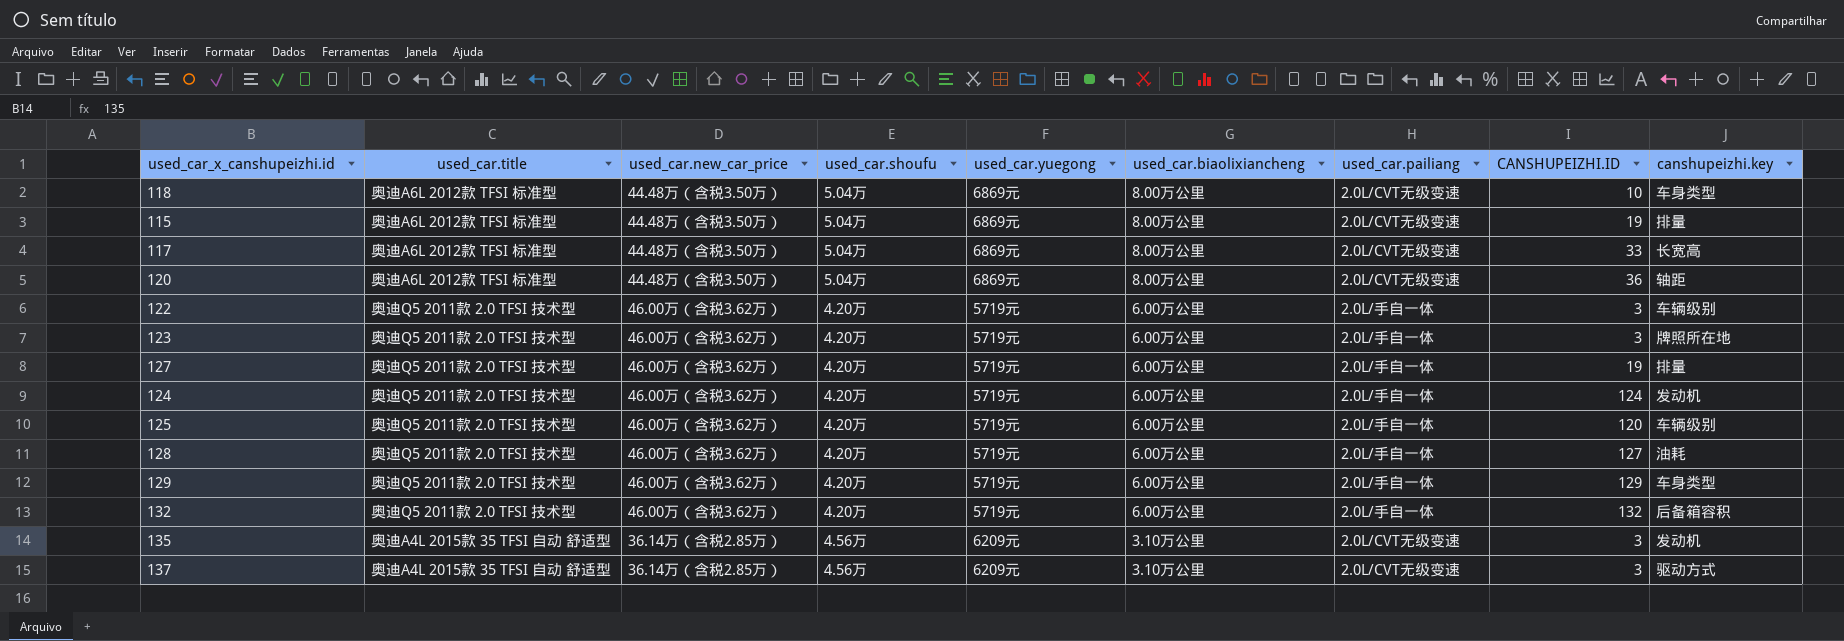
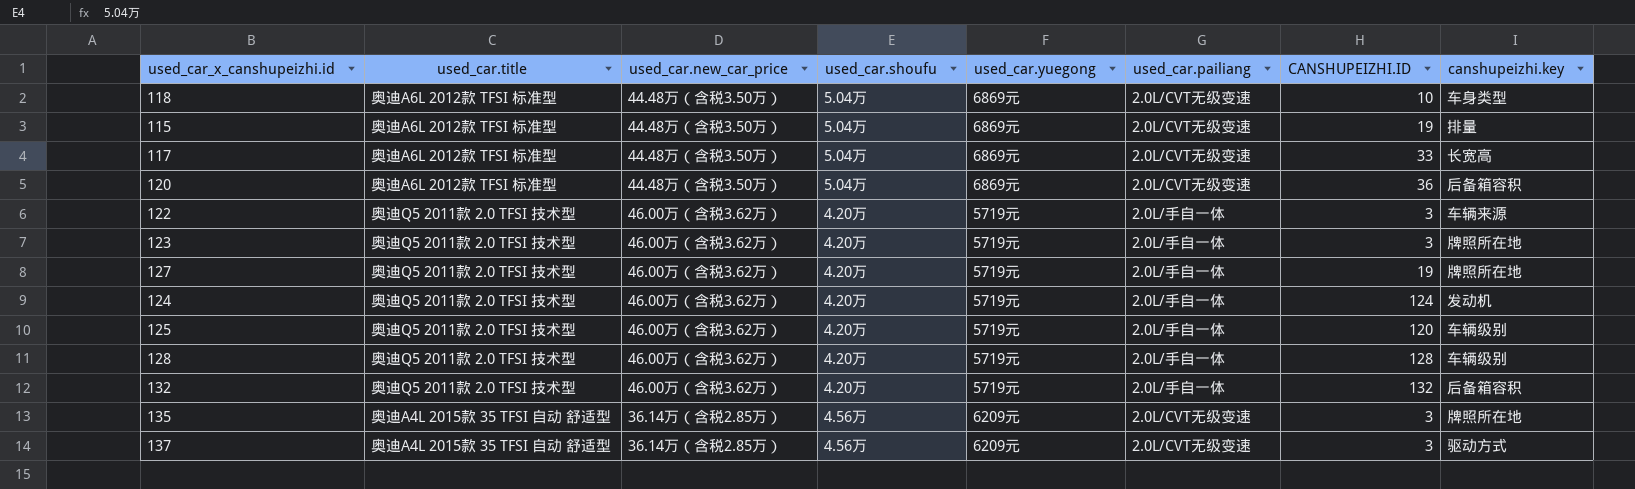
column used_car.biaolixiancheng | position: 6 -> none
row 129: 奥迪Q5 2011款 2.0 TFSI 技术型 | 46.00万（含税3.62万） | 4.20万 | 5719元 | 6.00万公里 | 2.0L/手自一体 | 129 | 车身类型 -> none
120 | canshupeizhi.key: 轴距 -> 后备箱容积
122 | canshupeizhi.key: 车辆级别 -> 车辆来源
127 | canshupeizhi.key: 排量 -> 牌照所在地
128 | CANSHUPEIZHI.ID: 127 -> 128
128 | canshupeizhi.key: 油耗 -> 车辆级别
135 | canshupeizhi.key: 发动机 -> 牌照所在地

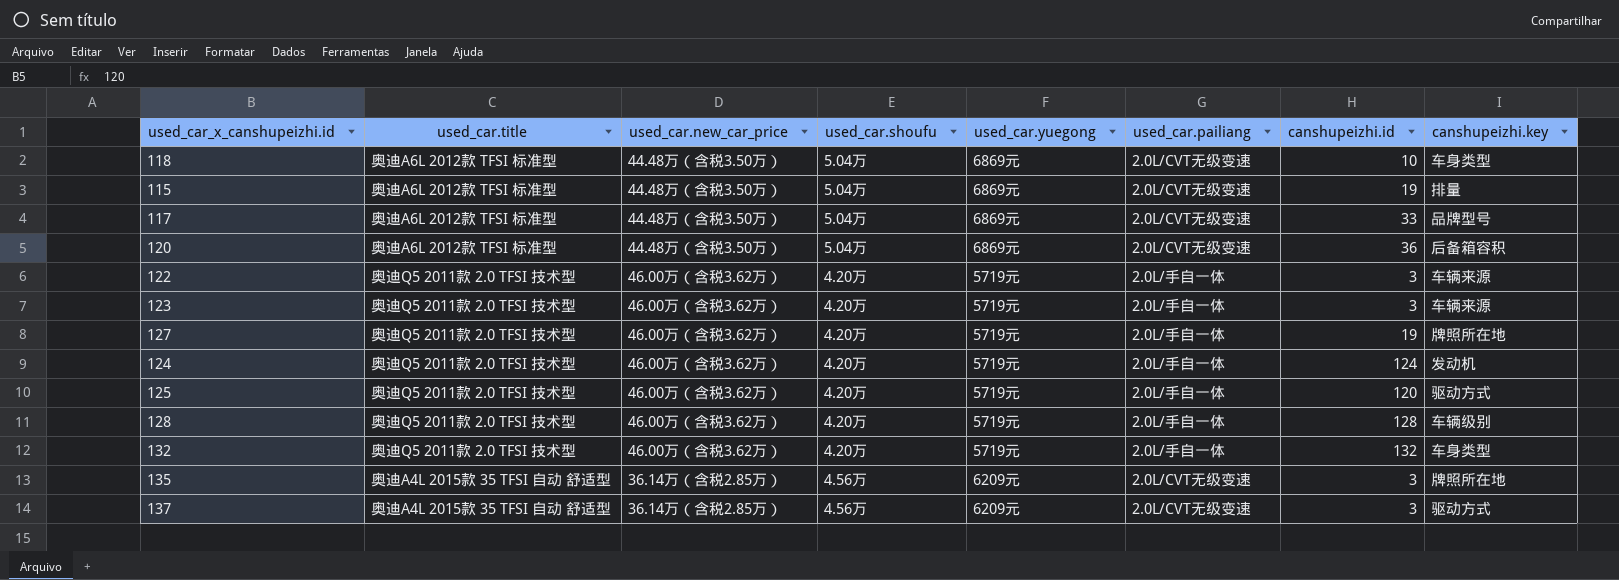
column name: CANSHUPEIZHI.ID -> canshupeizhi.id
117 | canshupeizhi.key: 长宽高 -> 品牌型号
123 | canshupeizhi.key: 牌照所在地 -> 车辆来源
125 | canshupeizhi.key: 车辆级别 -> 驱动方式
132 | canshupeizhi.key: 后备箱容积 -> 车身类型

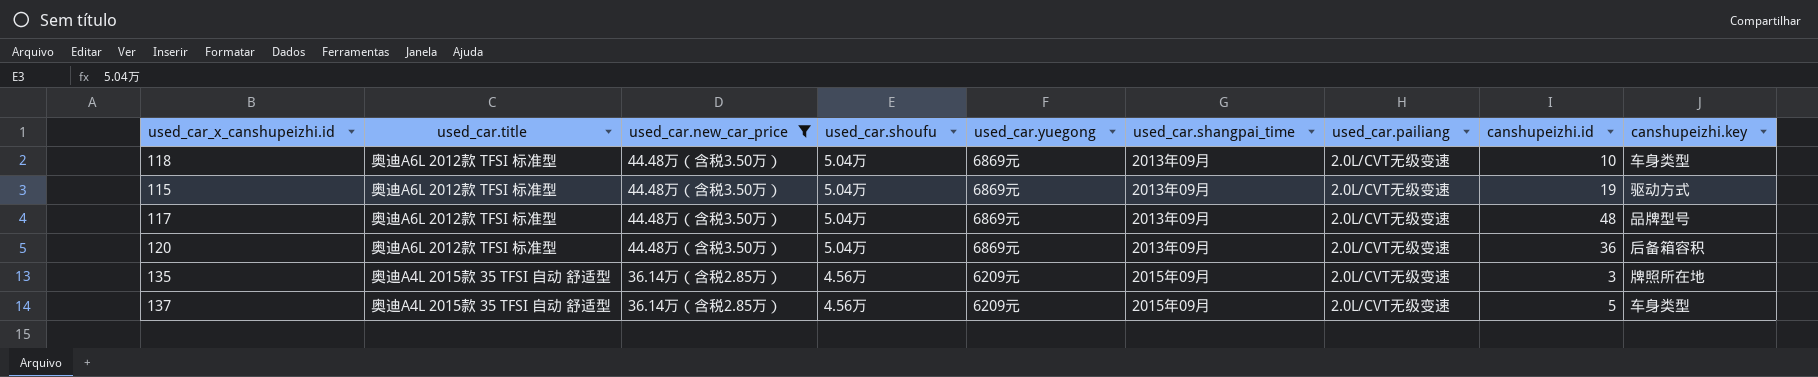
filter: none -> used_car.new_car_price != 46.00万（含税3.62万）
column used_car.shangpai_time | position: none -> 6
115 | canshupeizhi.key: 排量 -> 驱动方式
117 | canshupeizhi.id: 33 -> 48
137 | canshupeizhi.id: 3 -> 5
137 | canshupeizhi.key: 驱动方式 -> 车身类型

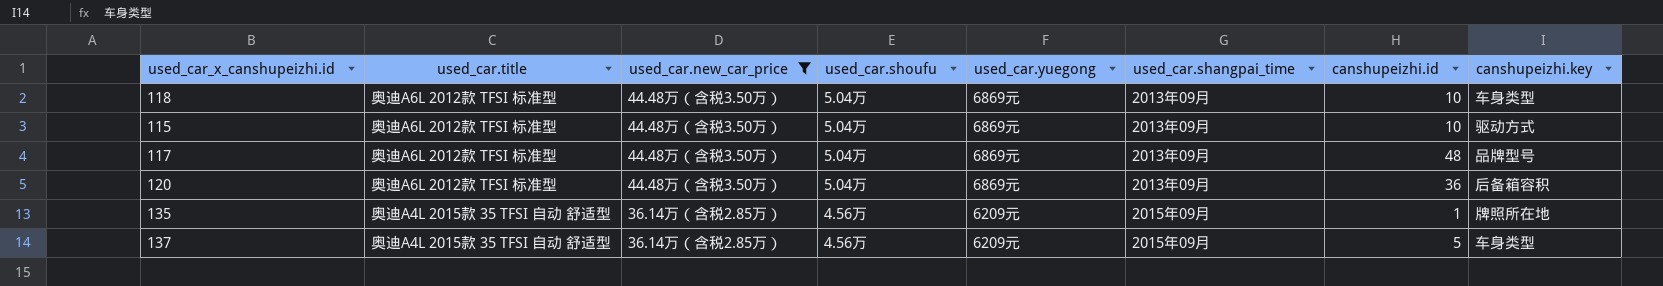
column used_car.pailiang | position: 7 -> none
115 | canshupeizhi.id: 19 -> 10
135 | canshupeizhi.id: 3 -> 1

